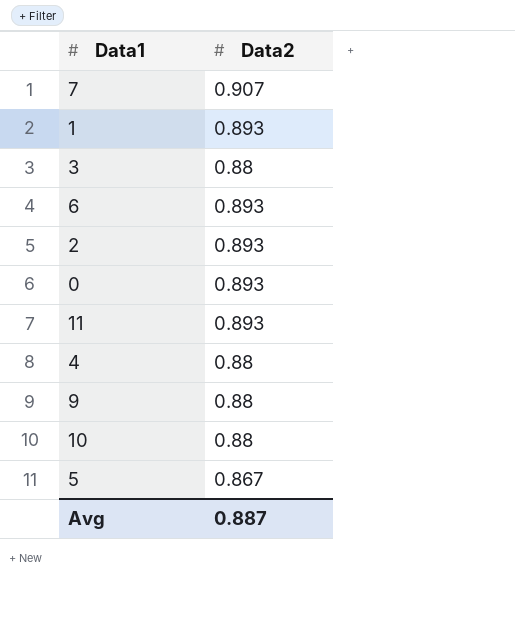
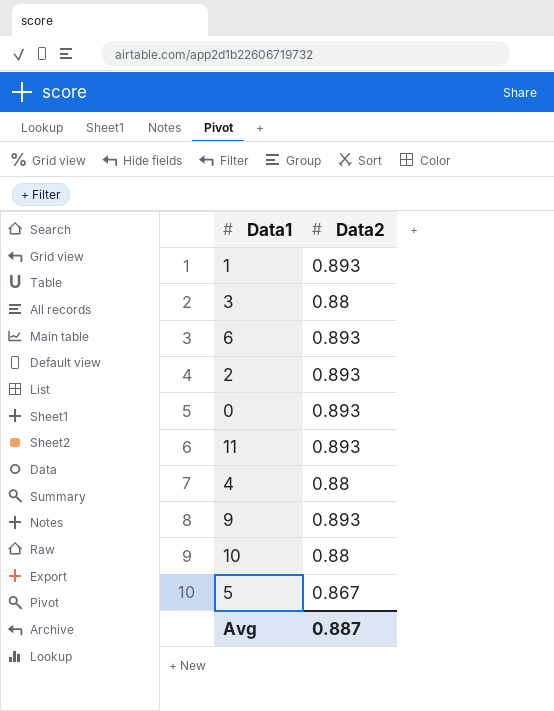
row 7: 0.907 -> none
9 | Data2: 0.88 -> 0.893

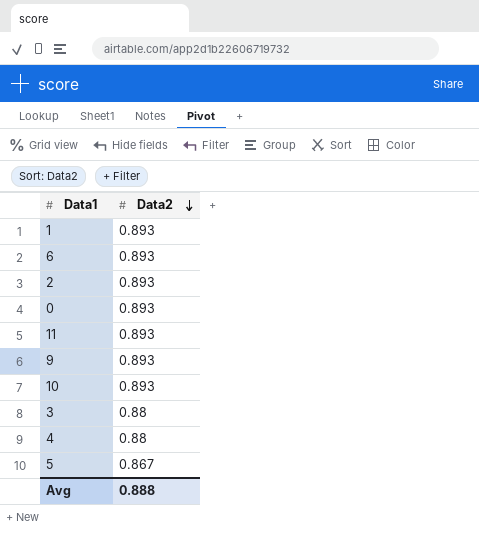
row order: none -> Data2 descending
10 | Data2: 0.88 -> 0.893
Avg | Data2: 0.887 -> 0.888

